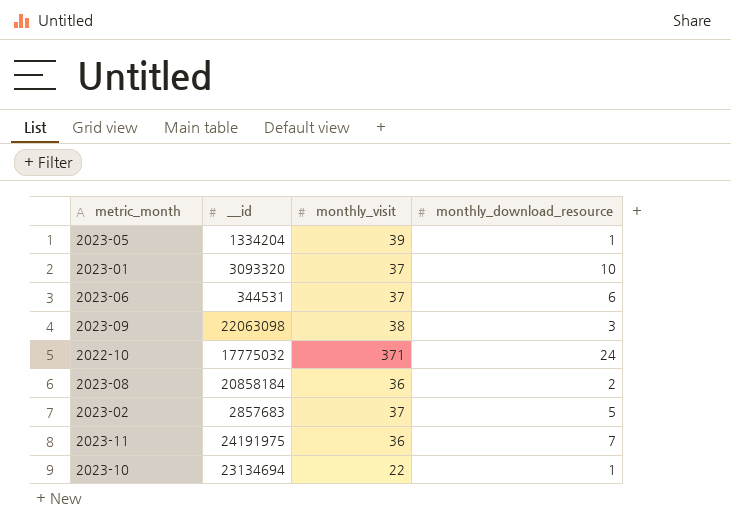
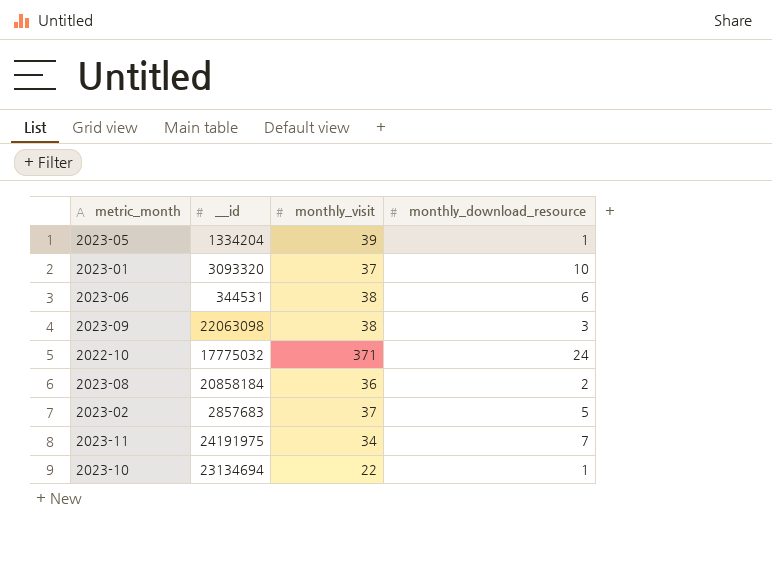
2023-06 | monthly_visit: 37 -> 38
2023-11 | monthly_visit: 36 -> 34

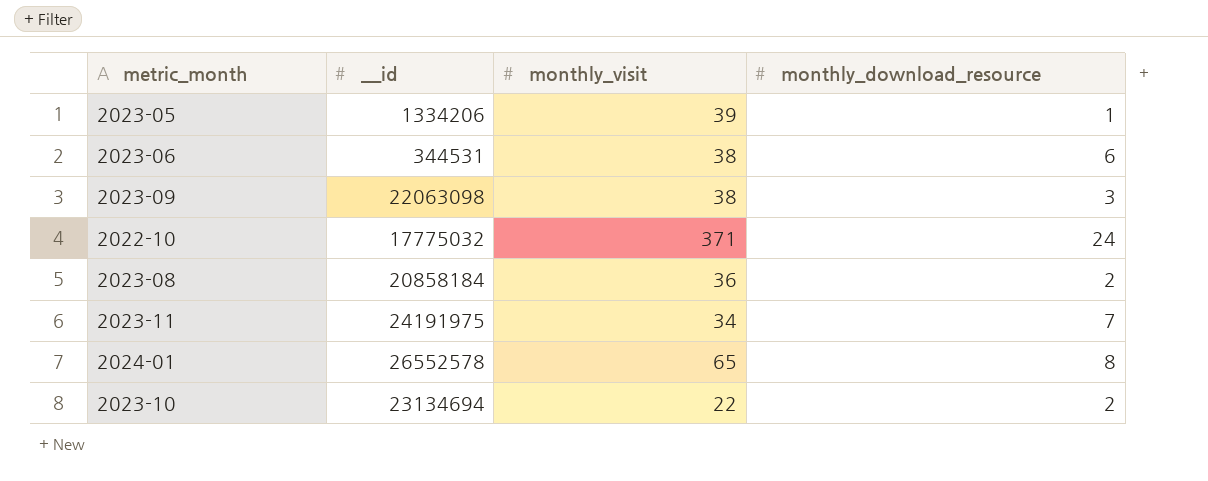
row 2023-01: 3093320 | 37 | 10 -> none
row 2023-02: 2857683 | 37 | 5 -> none
2023-05 | __id: 1334204 -> 1334206
row 2024-01: none -> 26552578 | 65 | 8
2023-10 | monthly_download_resource: 1 -> 2

